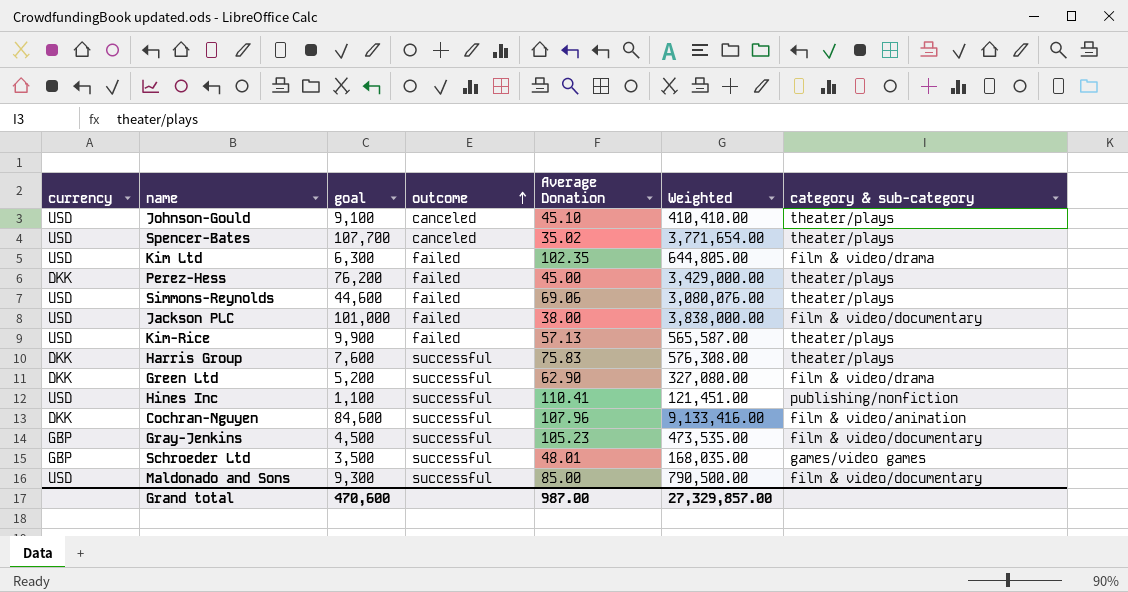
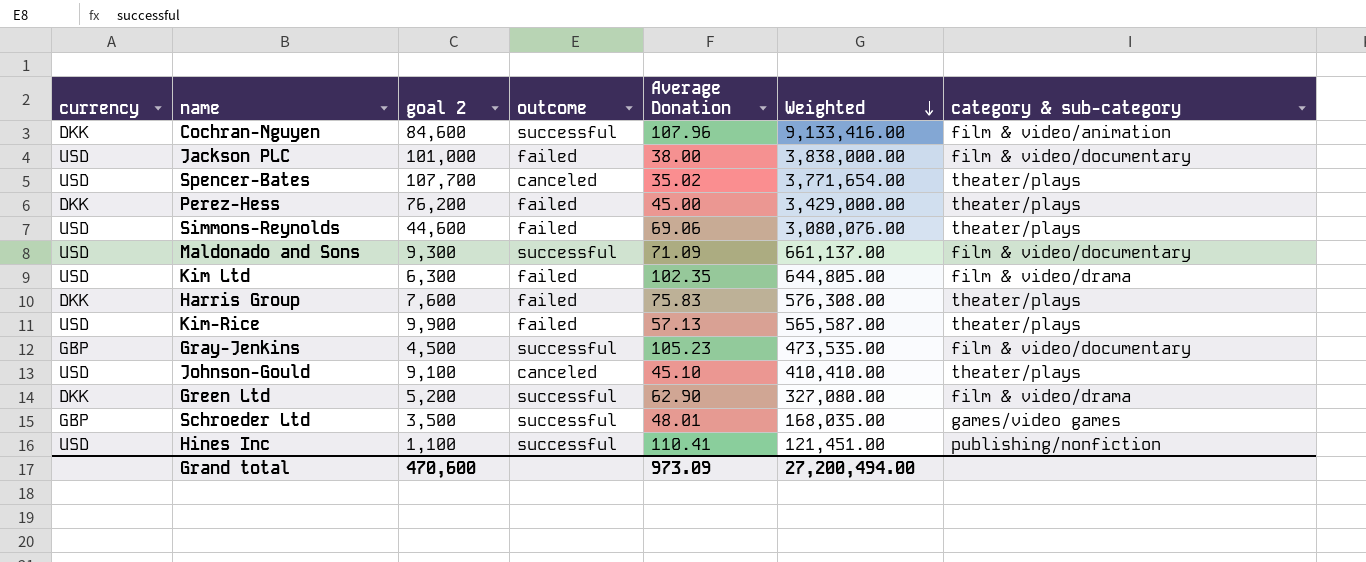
row order: outcome ascending -> Weighted descending
column name: goal -> goal 2
Maldonado and Sons | Average Donation: 85.00 -> 71.09
Maldonado and Sons | Weighted: 790,500.00 -> 661,137.00
Harris Group | outcome: successful -> failed
Grand total | Average Donation: 987.00 -> 973.09
Grand total | Weighted: 27,329,857.00 -> 27,200,494.00

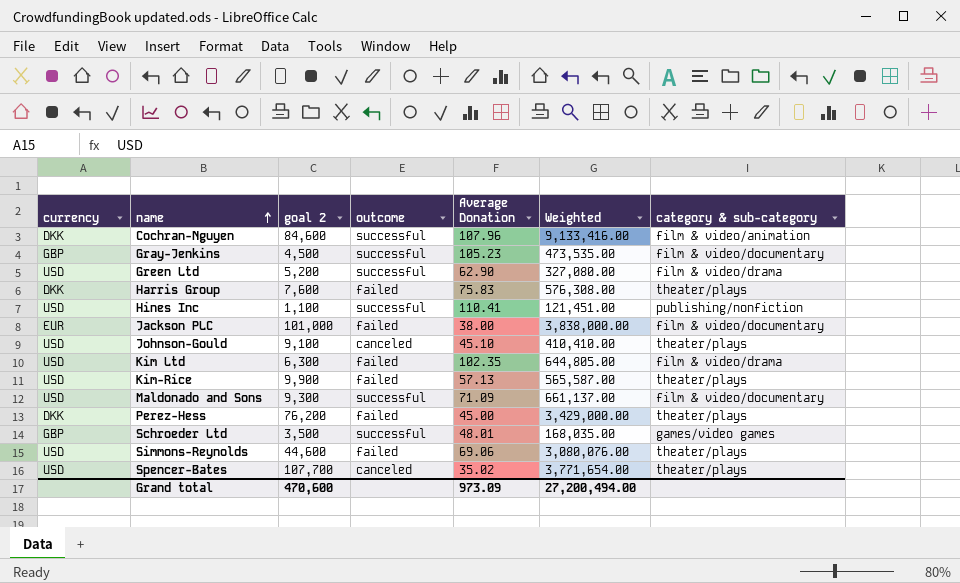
row order: Weighted descending -> name ascending
Green Ltd | currency: DKK -> USD
Jackson PLC | currency: USD -> EUR

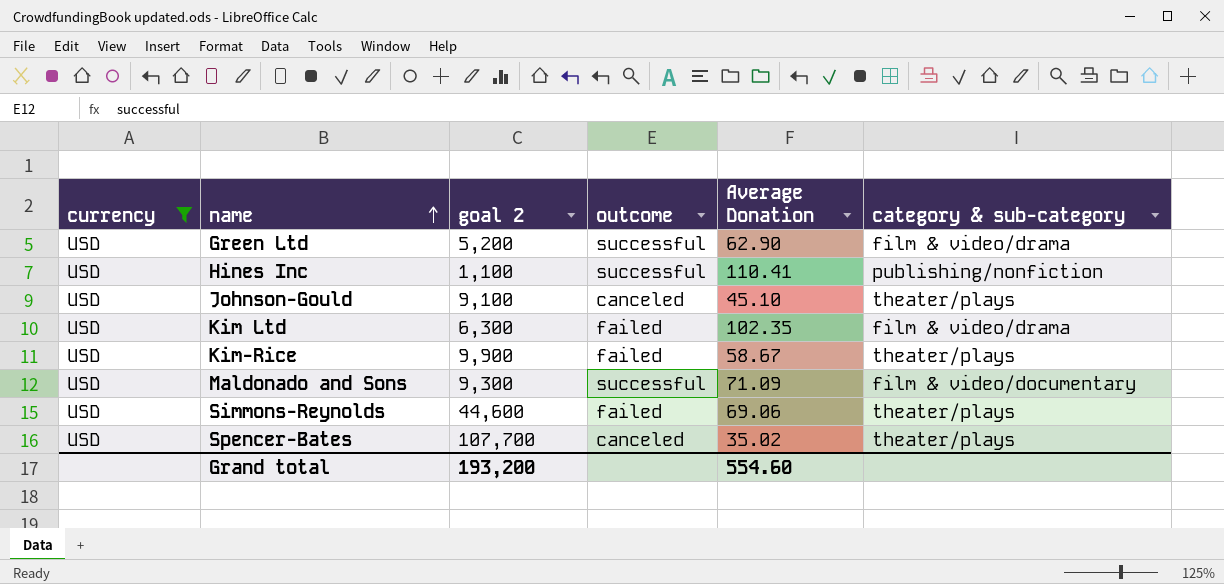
filter: none -> currency = USD
column Weighted | formula: [goal 2] * [Average Donation] -> none
Kim-Rice | Average Donation: 57.13 -> 58.67
Grand total | goal 2: 470,600 -> 193,200
Grand total | Average Donation: 973.09 -> 554.60

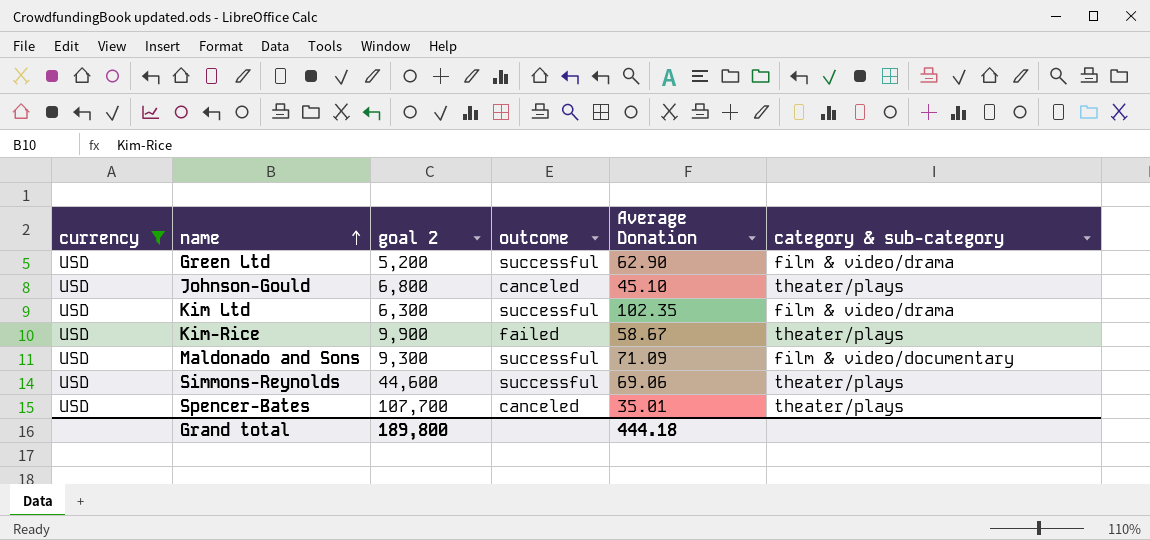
row Hines Inc: USD | 1,100 | successful | 110.41 | publishing/nonfiction -> none
Johnson-Gould | goal 2: 9,100 -> 6,800
Kim Ltd | outcome: failed -> successful
Simmons-Reynolds | outcome: failed -> successful
Spencer-Bates | Average Donation: 35.02 -> 35.01
Grand total | goal 2: 193,200 -> 189,800
Grand total | Average Donation: 554.60 -> 444.18

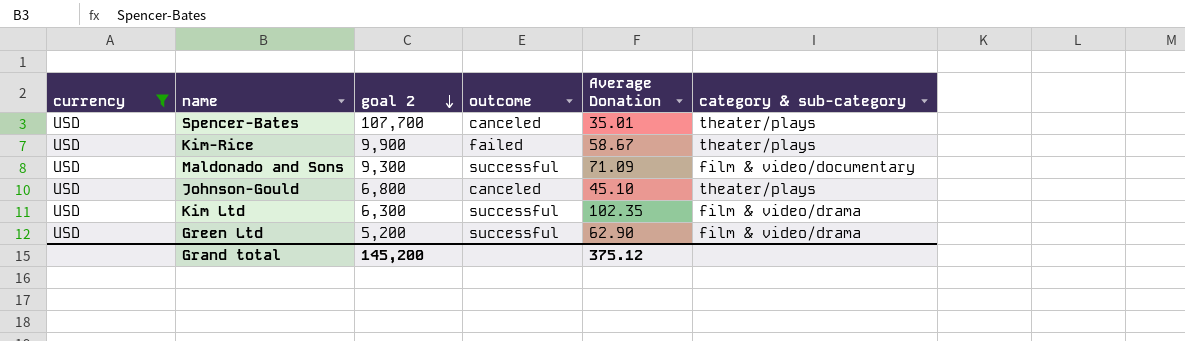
row order: name ascending -> goal 2 descending
row Simmons-Reynolds: USD | 44,600 | successful | 69.06 | theater/plays -> none
Grand total | goal 2: 189,800 -> 145,200
Grand total | Average Donation: 444.18 -> 375.12

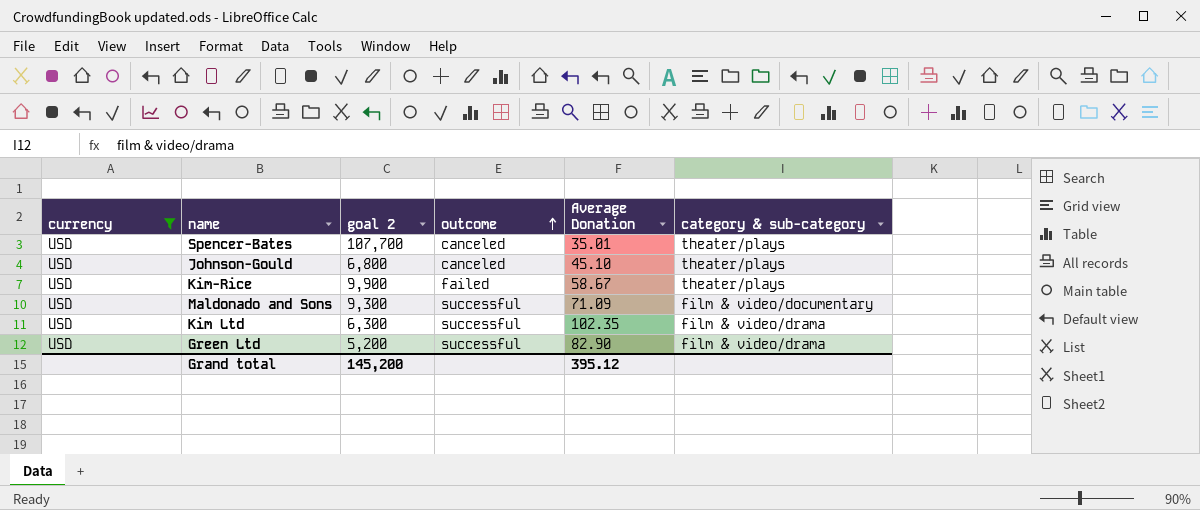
row order: goal 2 descending -> outcome ascending
Green Ltd | Average Donation: 62.90 -> 82.90
Grand total | Average Donation: 375.12 -> 395.12

